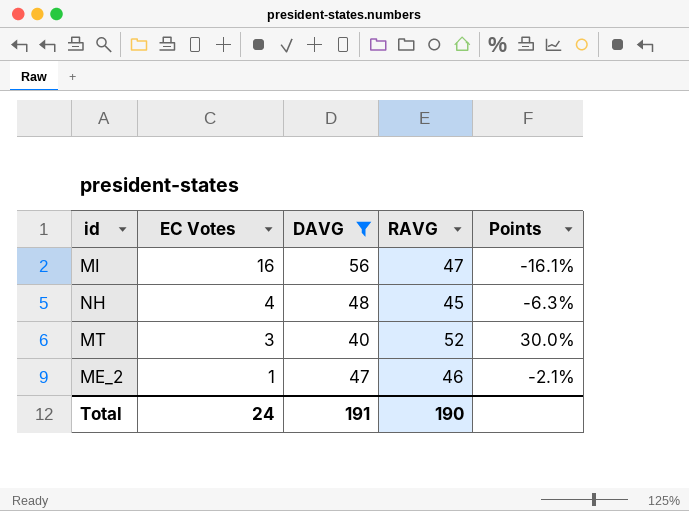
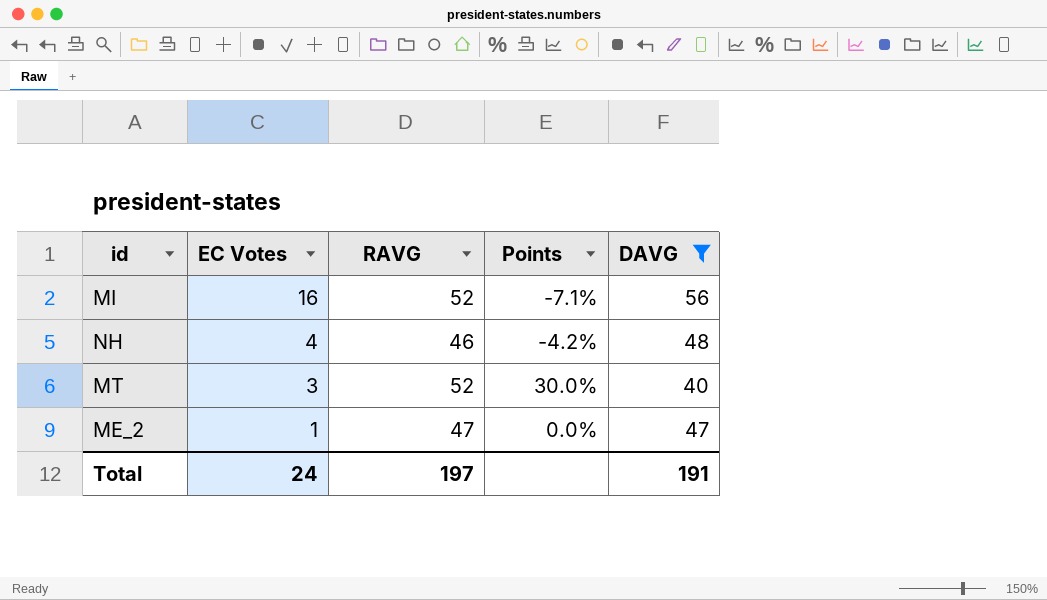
column DAVG | position: 3 -> 5
MI | RAVG: 47 -> 52
MI | Points: -16.1% -> -7.1%
NH | RAVG: 45 -> 46
NH | Points: -6.3% -> -4.2%
ME_2 | RAVG: 46 -> 47
ME_2 | Points: -2.1% -> 0.0%
Total | RAVG: 190 -> 197

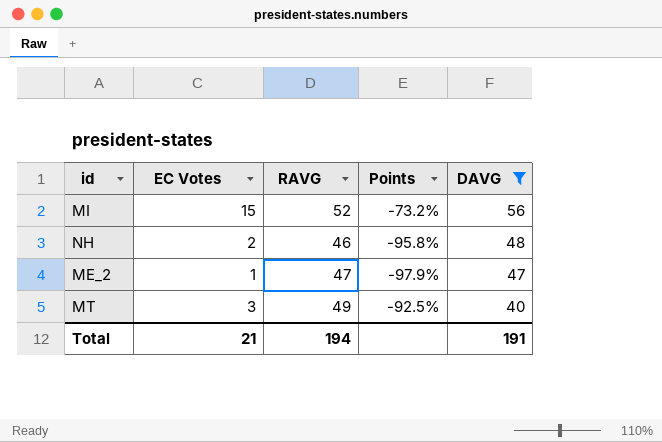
row order: EC Votes descending -> DAVG descending
column Points | formula: ([RAVG] - [DAVG]) / [DAVG] -> ([EC Votes] - [DAVG]) / [DAVG]
MI | EC Votes: 16 -> 15
NH | EC Votes: 4 -> 2
MT | RAVG: 52 -> 49
Total | EC Votes: 24 -> 21
Total | RAVG: 197 -> 194

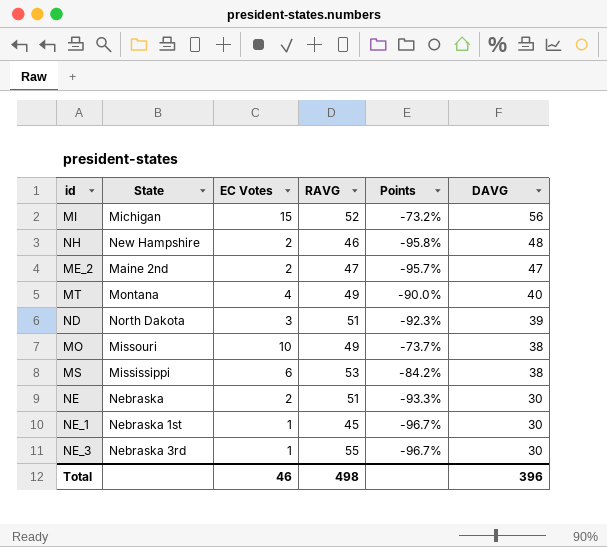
filter: DAVG >= 40 -> none
column State | position: none -> 2
ME_2 | EC Votes: 1 -> 2
ME_2 | Points: -97.9% -> -95.7%
MT | EC Votes: 3 -> 4
MT | Points: -92.5% -> -90.0%
Total | EC Votes: 21 -> 46
Total | RAVG: 194 -> 498
Total | DAVG: 191 -> 396

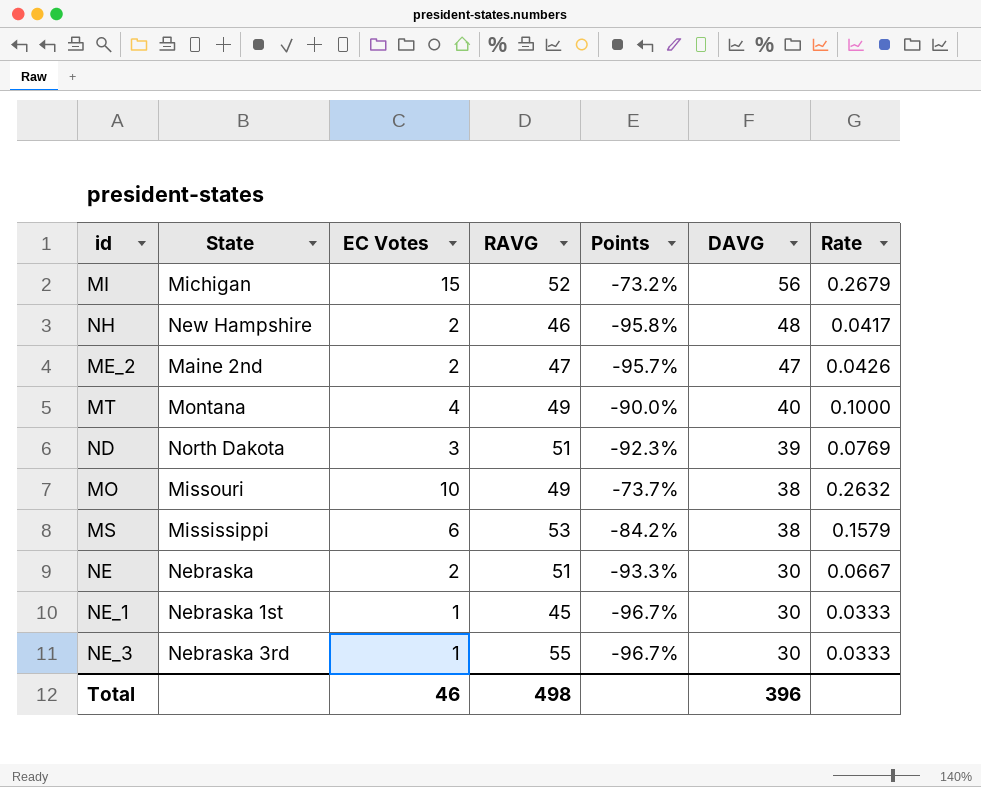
column Rate | formula: none -> [EC Votes] / [DAVG]

